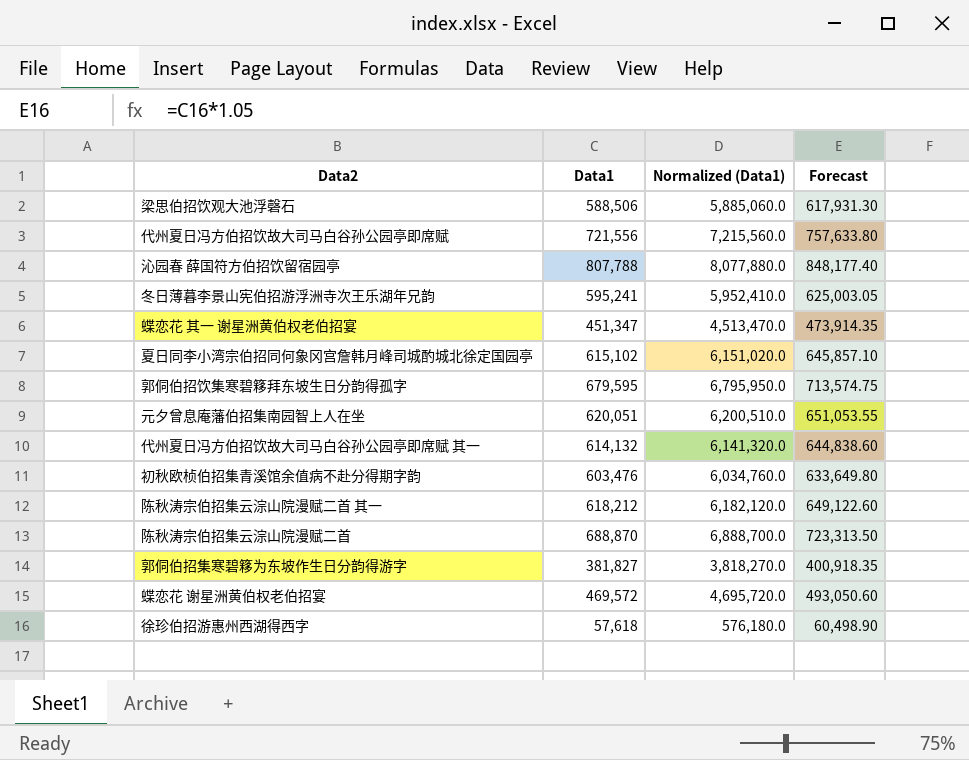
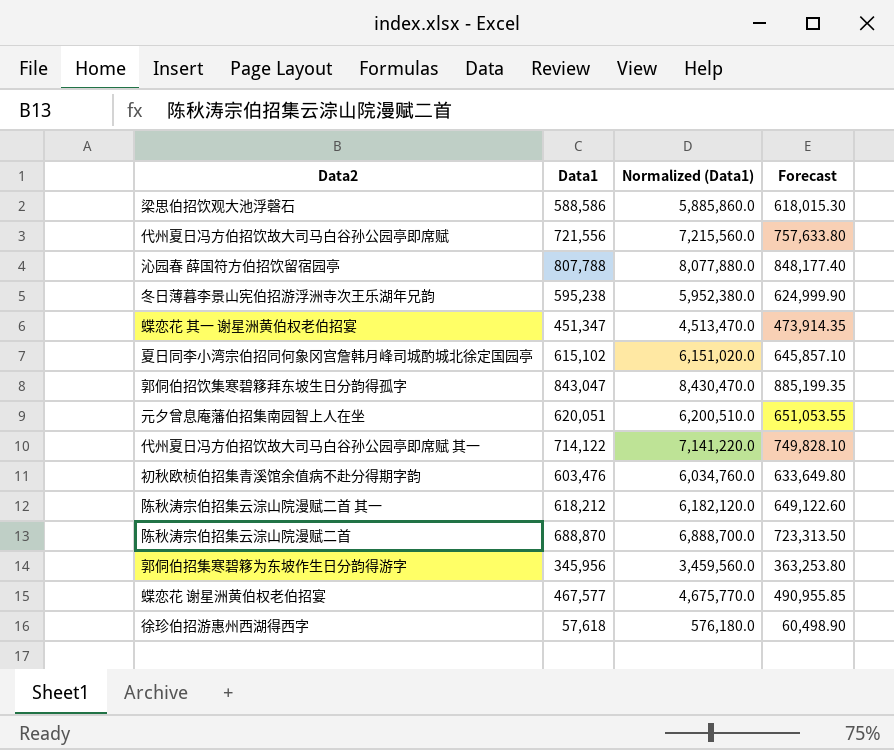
梁思伯招饮观大池浮磬石 | Data1: 588,506 -> 588,586
梁思伯招饮观大池浮磬石 | Normalized (Data1): 5,885,060.0 -> 5,885,860.0
梁思伯招饮观大池浮磬石 | Forecast: 617,931.30 -> 618,015.30
冬日薄暮李景山宪伯招游浮洲寺次王乐湖年兄韵 | Data1: 595,241 -> 595,238
冬日薄暮李景山宪伯招游浮洲寺次王乐湖年兄韵 | Normalized (Data1): 5,952,410.0 -> 5,952,380.0
冬日薄暮李景山宪伯招游浮洲寺次王乐湖年兄韵 | Forecast: 625,003.05 -> 624,999.90
郭侗伯招饮集寒碧簃拜东坡生日分韵得孤字 | Data1: 679,595 -> 843,047
郭侗伯招饮集寒碧簃拜东坡生日分韵得孤字 | Normalized (Data1): 6,795,950.0 -> 8,430,470.0
郭侗伯招饮集寒碧簃拜东坡生日分韵得孤字 | Forecast: 713,574.75 -> 885,199.35
代州夏日冯方伯招饮故大司马白谷孙公园亭即席赋 其一 | Data1: 614,132 -> 714,122
代州夏日冯方伯招饮故大司马白谷孙公园亭即席赋 其一 | Normalized (Data1): 6,141,320.0 -> 7,141,220.0
代州夏日冯方伯招饮故大司马白谷孙公园亭即席赋 其一 | Forecast: 644,838.60 -> 749,828.10
郭侗伯招集寒碧簃为东坡作生日分韵得游字 | Data1: 381,827 -> 345,956
郭侗伯招集寒碧簃为东坡作生日分韵得游字 | Normalized (Data1): 3,818,270.0 -> 3,459,560.0
郭侗伯招集寒碧簃为东坡作生日分韵得游字 | Forecast: 400,918.35 -> 363,253.80
蝶恋花 谢星洲黄伯权老伯招宴 | Data1: 469,572 -> 467,577
蝶恋花 谢星洲黄伯权老伯招宴 | Normalized (Data1): 4,695,720.0 -> 4,675,770.0
蝶恋花 谢星洲黄伯权老伯招宴 | Forecast: 493,050.60 -> 490,955.85

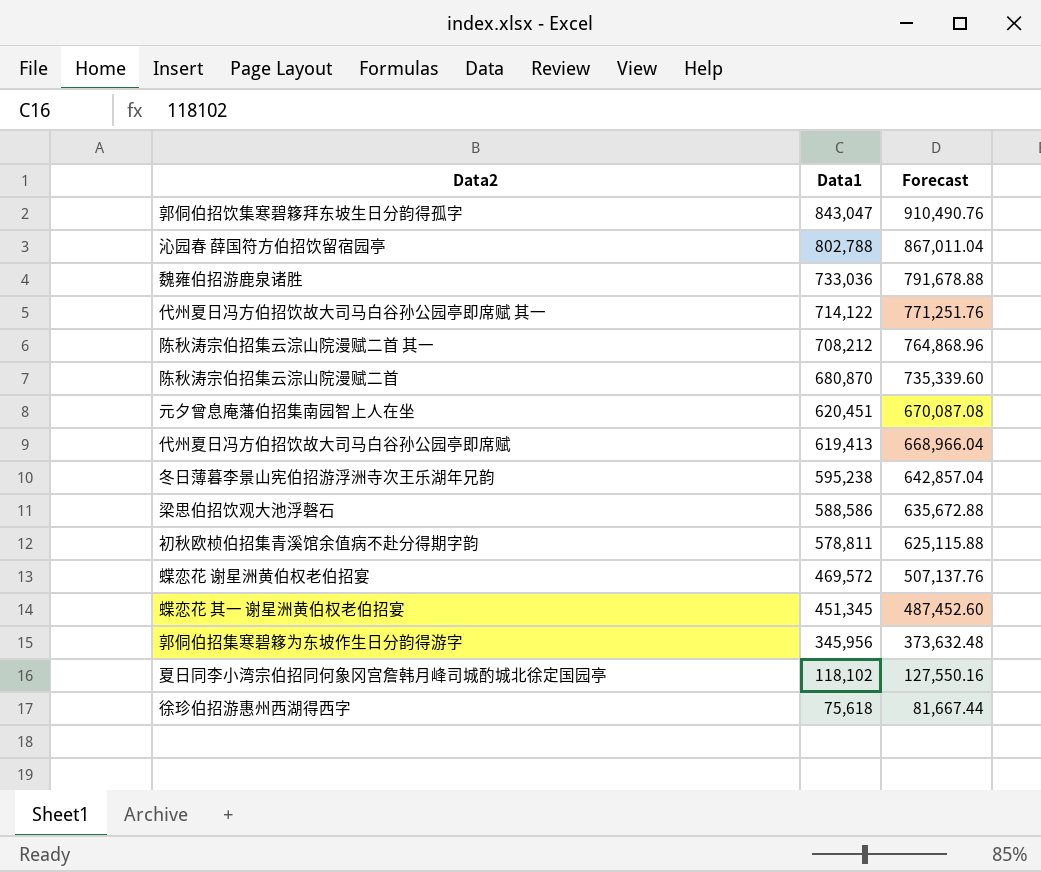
row order: none -> Data1 descending
column Normalized (Data1) | formula: [Data1] * 10 -> none
column Forecast | formula: [Data1] * 1.05 -> [Data1] * 1.08
沁园春 薛国符方伯招饮留宿园亭 | Data1: 807,788 -> 802,788
row 魏雍伯招游鹿泉诸胜: none -> 733,036 | 791,678.88
陈秋涛宗伯招集云淙山院漫赋二首 其一 | Data1: 618,212 -> 708,212
陈秋涛宗伯招集云淙山院漫赋二首 | Data1: 688,870 -> 680,870
元夕曾息庵藩伯招集南园智上人在坐 | Data1: 620,051 -> 620,451
代州夏日冯方伯招饮故大司马白谷孙公园亭即席赋 | Data1: 721,556 -> 619,413
初秋欧桢伯招集青溪馆余值病不赴分得期字韵 | Data1: 603,476 -> 578,811
蝶恋花 谢星洲黄伯权老伯招宴 | Data1: 467,577 -> 469,572
蝶恋花 其一 谢星洲黄伯权老伯招宴 | Data1: 451,347 -> 451,345
夏日同李小湾宗伯招同何象冈宫詹韩月峰司城酌城北徐定国园亭 | Data1: 615,102 -> 118,102
徐珍伯招游惠州西湖得西字 | Data1: 57,618 -> 75,618

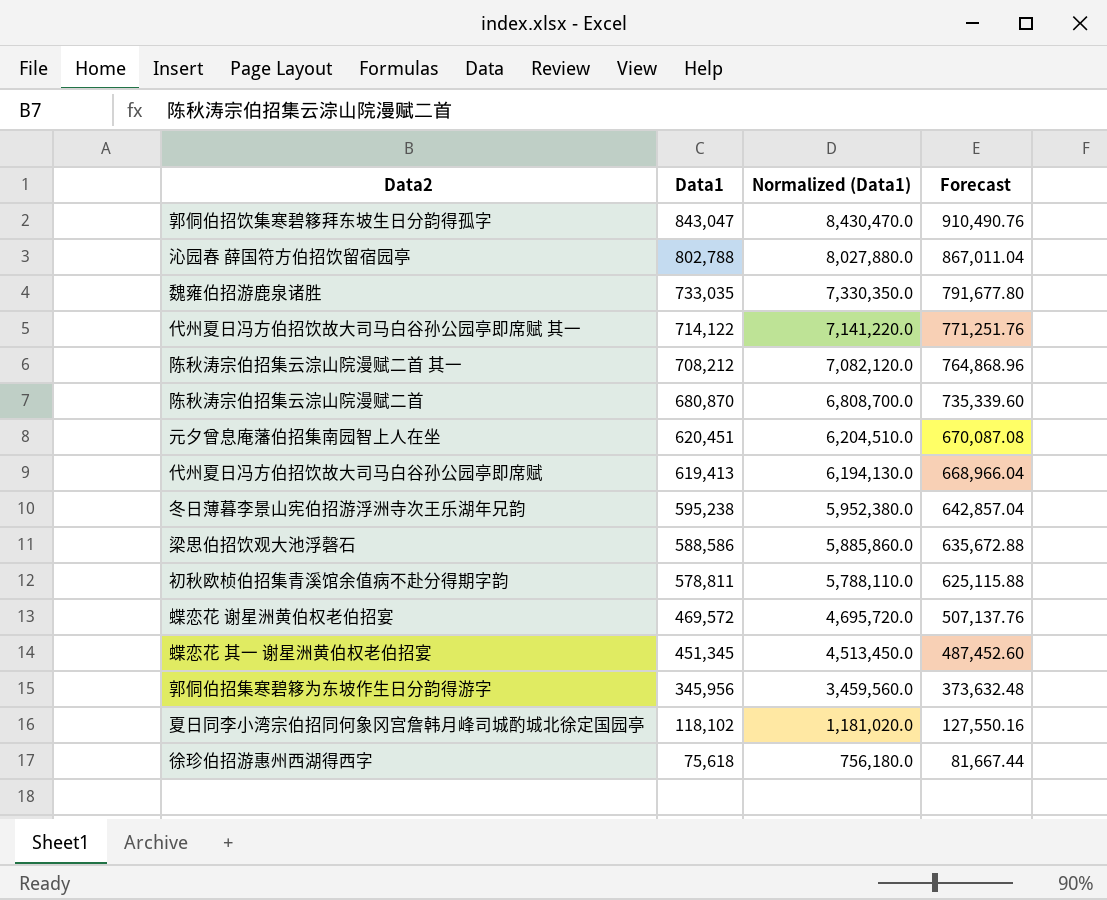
column Normalized (Data1) | formula: none -> [Data1] * 10
魏雍伯招游鹿泉诸胜 | Data1: 733,036 -> 733,035
魏雍伯招游鹿泉诸胜 | Forecast: 791,678.88 -> 791,677.80

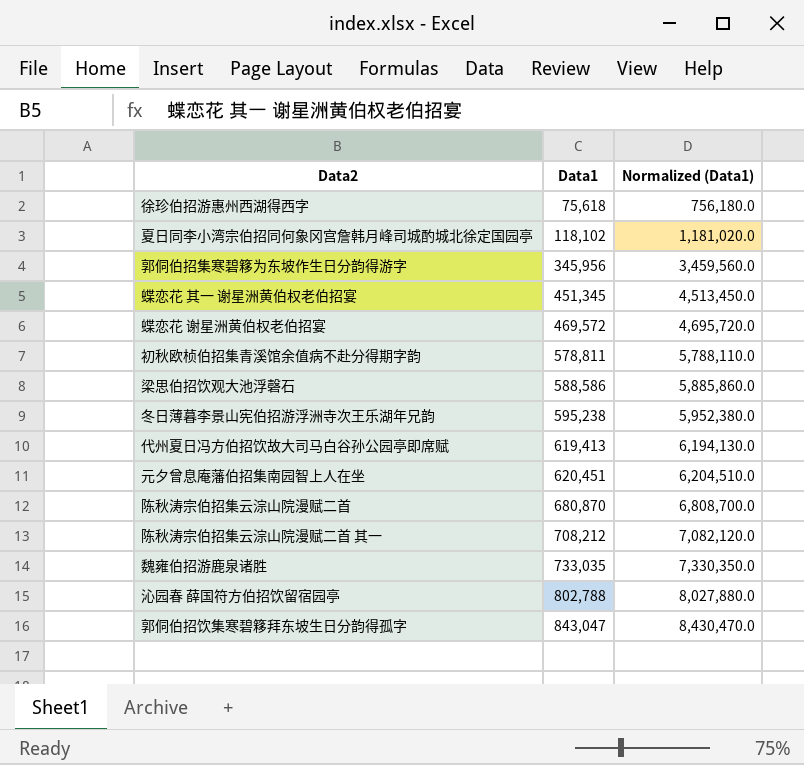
row order: Data1 descending -> Data1 ascending
column Forecast | formula: [Data1] * 1.08 -> none
row 代州夏日冯方伯招饮故大司马白谷孙公园亭即席赋 其一: 714,122 | 7,141,220.0 | 771,251.76 -> none

